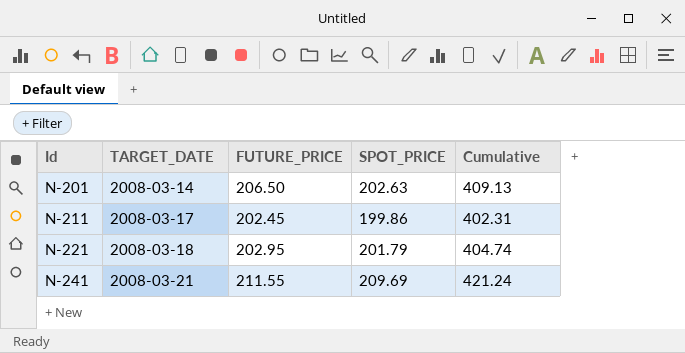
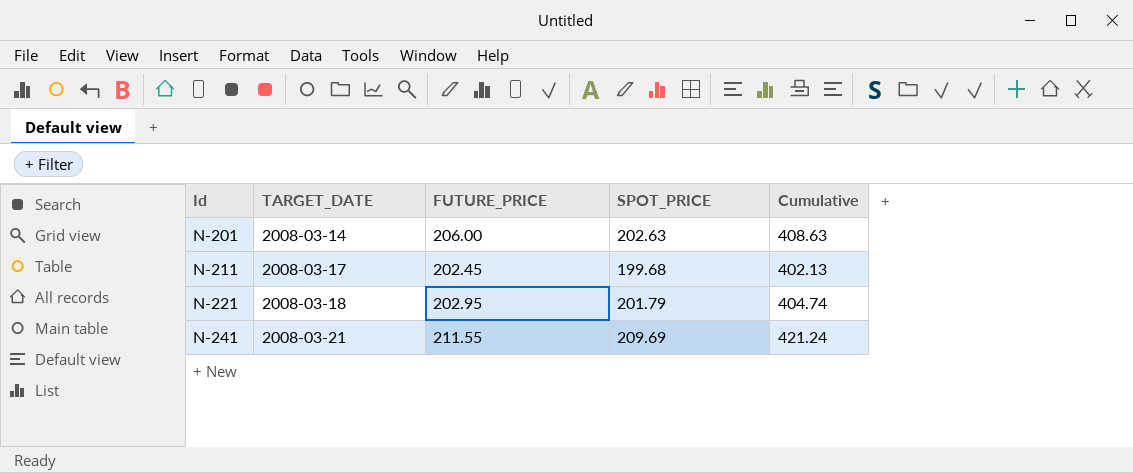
N-201 | FUTURE_PRICE: 206.50 -> 206.00
N-201 | Cumulative: 409.13 -> 408.63
N-211 | SPOT_PRICE: 199.86 -> 199.68
N-211 | Cumulative: 402.31 -> 402.13

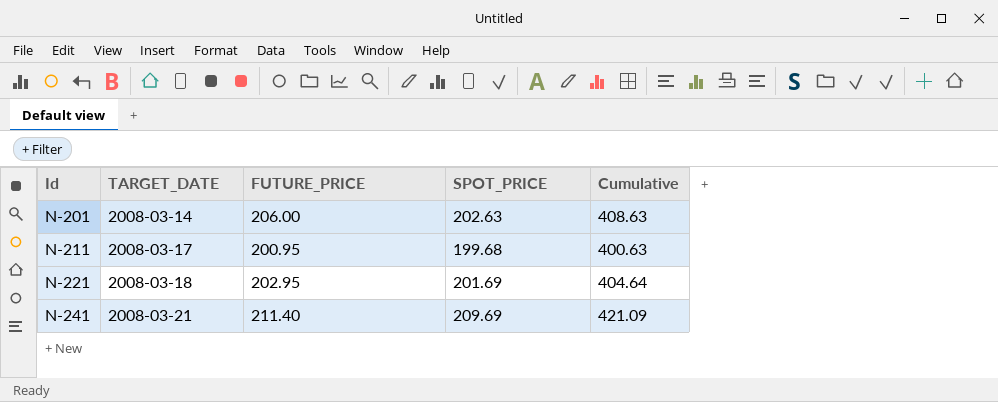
N-211 | FUTURE_PRICE: 202.45 -> 200.95
N-211 | Cumulative: 402.13 -> 400.63
N-221 | SPOT_PRICE: 201.79 -> 201.69
N-221 | Cumulative: 404.74 -> 404.64
N-241 | FUTURE_PRICE: 211.55 -> 211.40
N-241 | Cumulative: 421.24 -> 421.09

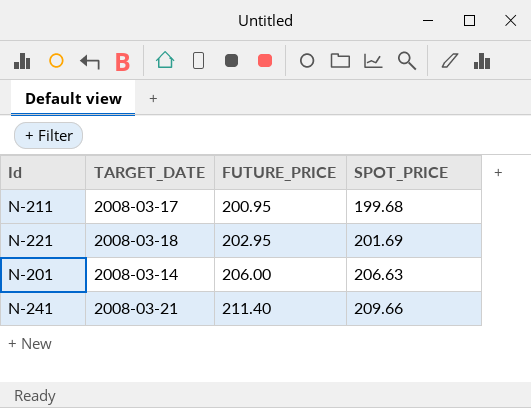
row order: Id ascending -> FUTURE_PRICE ascending
column Cumulative | formula: [FUTURE_PRICE] + [SPOT_PRICE] -> none
N-201 | SPOT_PRICE: 202.63 -> 206.63
N-241 | SPOT_PRICE: 209.69 -> 209.66

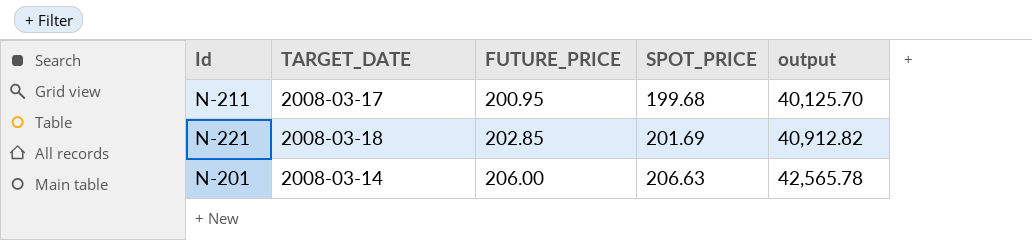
column output | formula: none -> [FUTURE_PRICE] * [SPOT_PRICE]
row N-241: 2008-03-21 | 211.40 | 209.66 -> none
N-221 | FUTURE_PRICE: 202.95 -> 202.85

